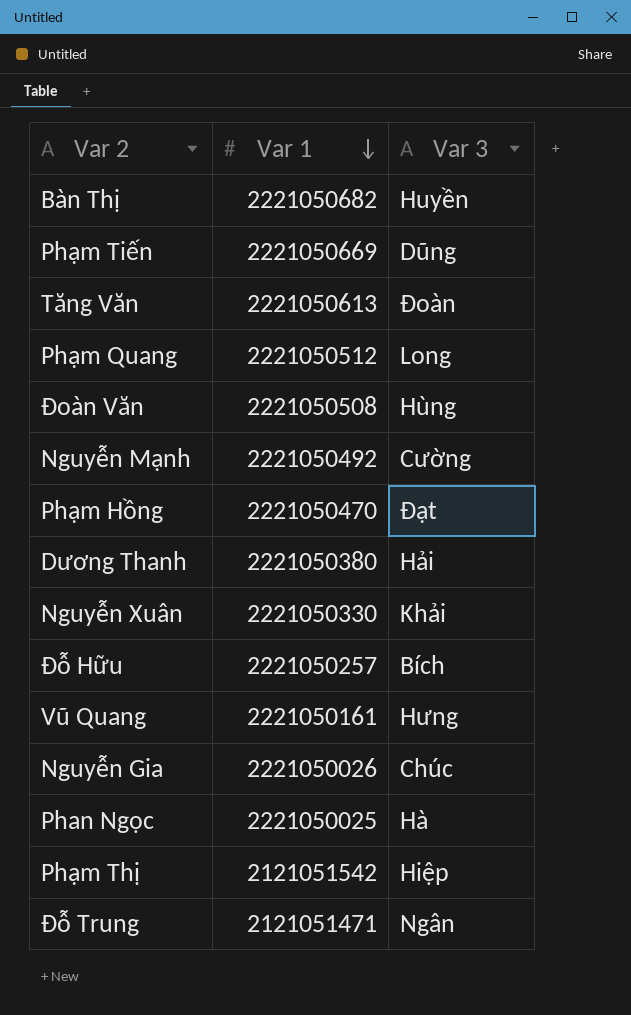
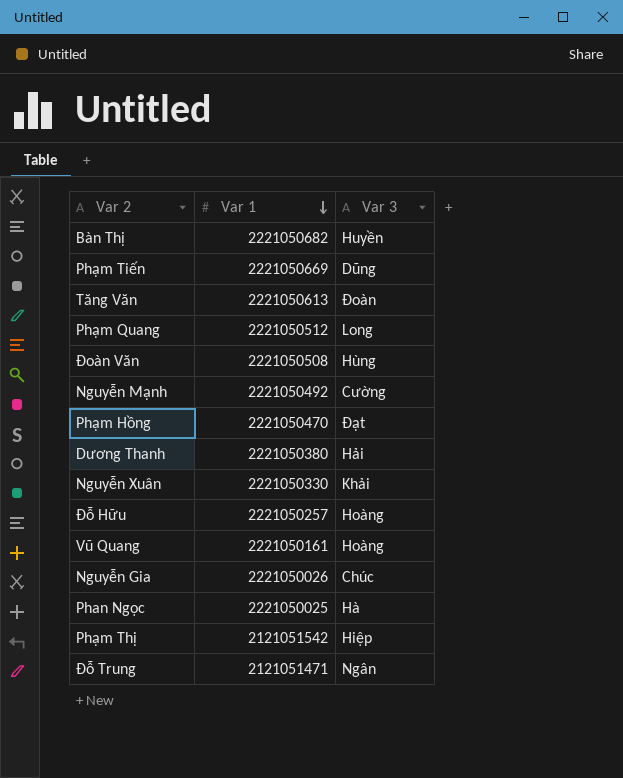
Đỗ Hữu | Var 3: Bích -> Hoàng
Vũ Quang | Var 3: Hưng -> Hoàng

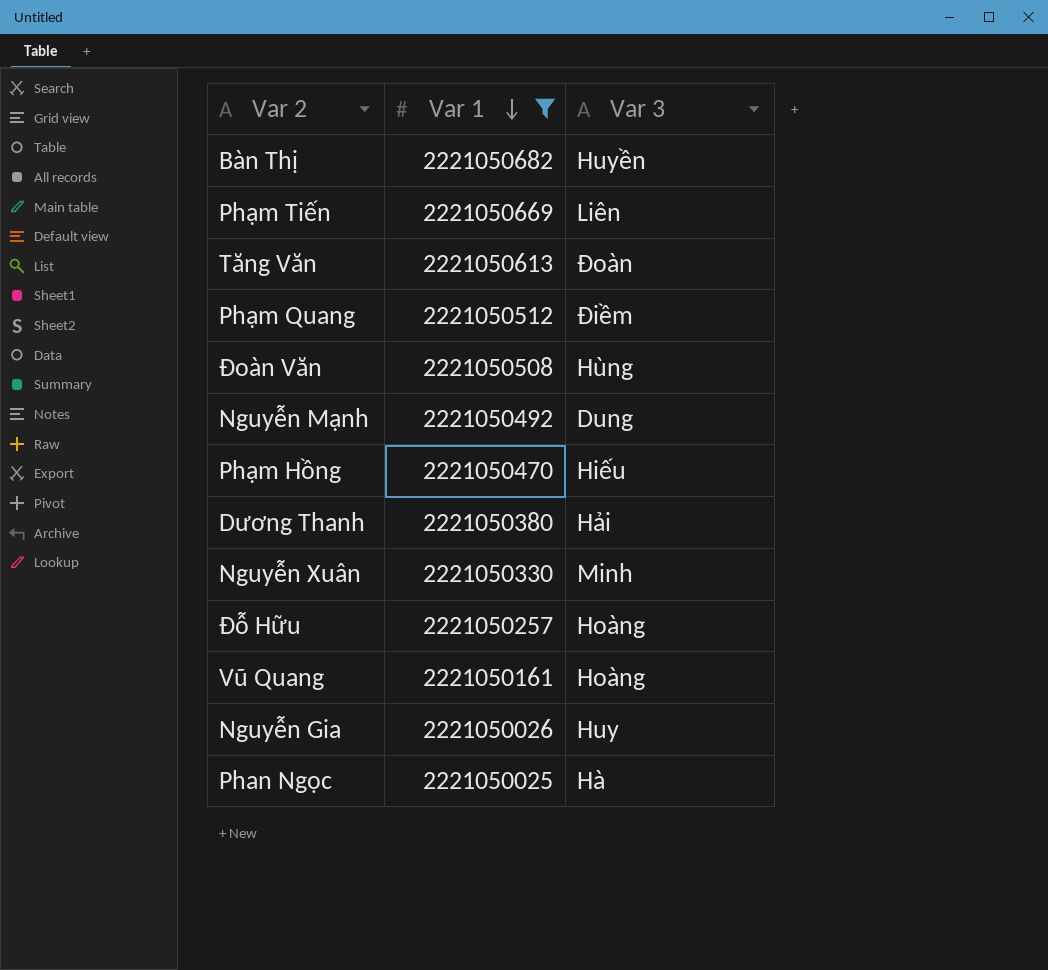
filter: none -> Var 1 >= 2221050025
Phạm Tiến | Var 3: Dũng -> Liên
Phạm Quang | Var 3: Long -> Điềm
Nguyễn Mạnh | Var 3: Cường -> Dung
Phạm Hồng | Var 3: Đạt -> Hiếu
Nguyễn Xuân | Var 3: Khải -> Minh
Nguyễn Gia | Var 3: Chúc -> Huy

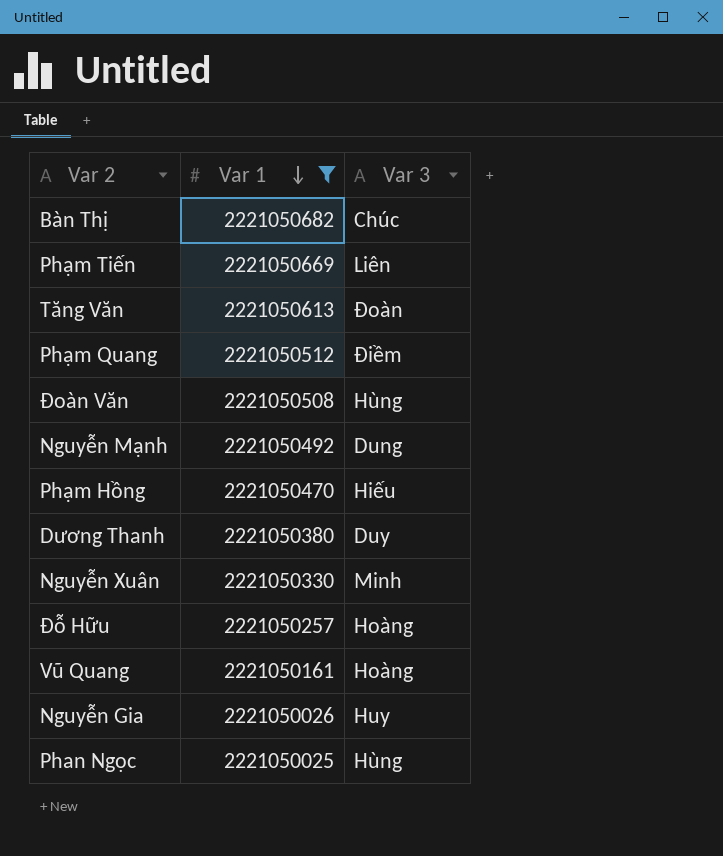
Bàn Thị | Var 3: Huyền -> Chúc
Dương Thanh | Var 3: Hải -> Duy
Phan Ngọc | Var 3: Hà -> Hùng

